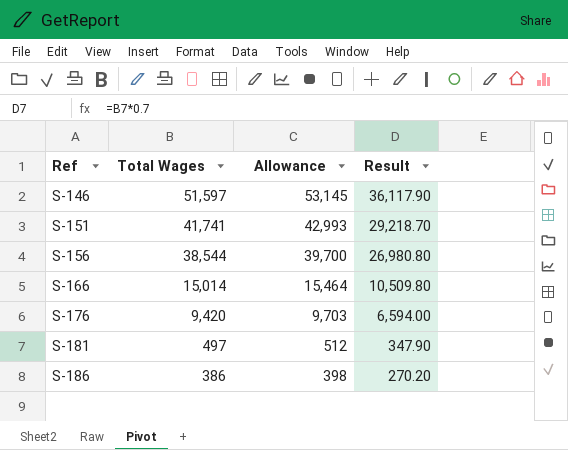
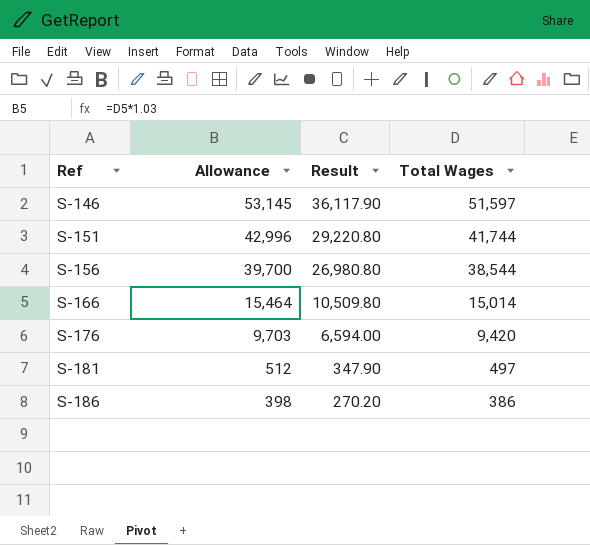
column Total Wages | position: 2 -> 4
S-151 | Allowance: 42,993 -> 42,996
S-151 | Result: 29,218.70 -> 29,220.80
S-151 | Total Wages: 41,741 -> 41,744

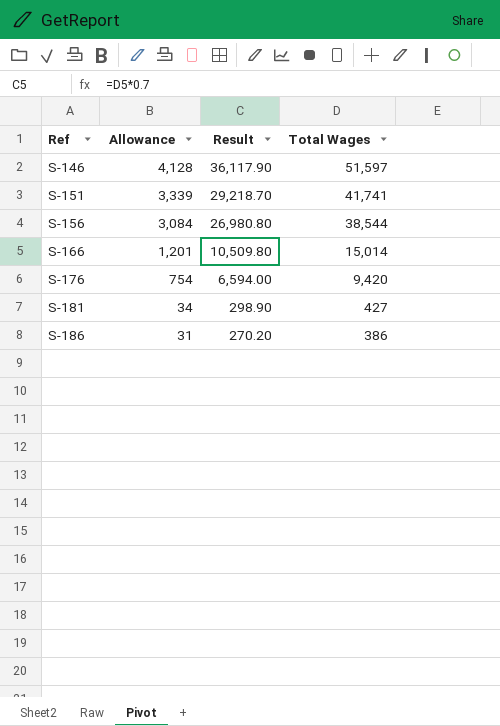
column Allowance | formula: [Total Wages] * 1.03 -> [Total Wages] * 0.08
S-151 | Result: 29,220.80 -> 29,218.70
S-151 | Total Wages: 41,744 -> 41,741
S-181 | Result: 347.90 -> 298.90
S-181 | Total Wages: 497 -> 427

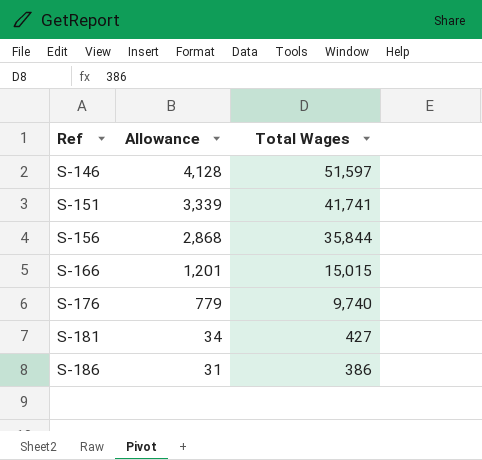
column Result | formula: [Total Wages] * 0.7 -> none
S-156 | Allowance: 3,084 -> 2,868
S-156 | Total Wages: 38,544 -> 35,844
S-166 | Total Wages: 15,014 -> 15,015
S-176 | Allowance: 754 -> 779
S-176 | Total Wages: 9,420 -> 9,740

